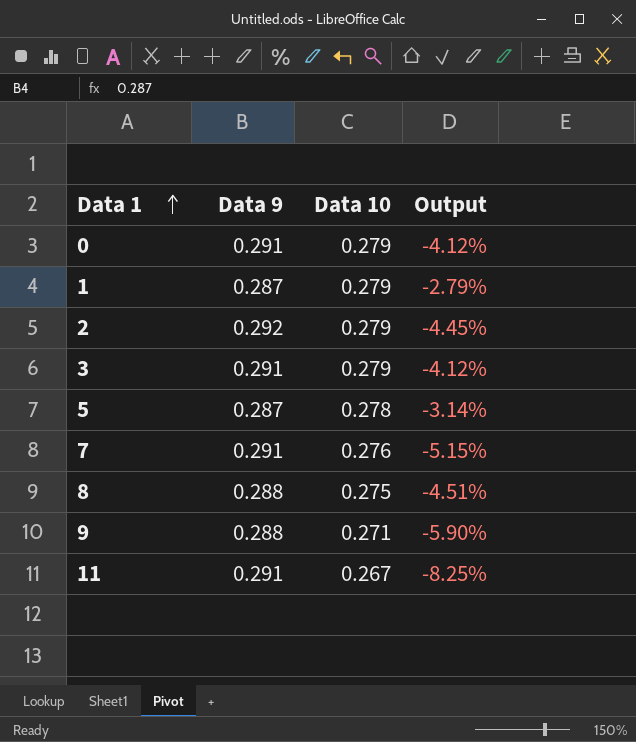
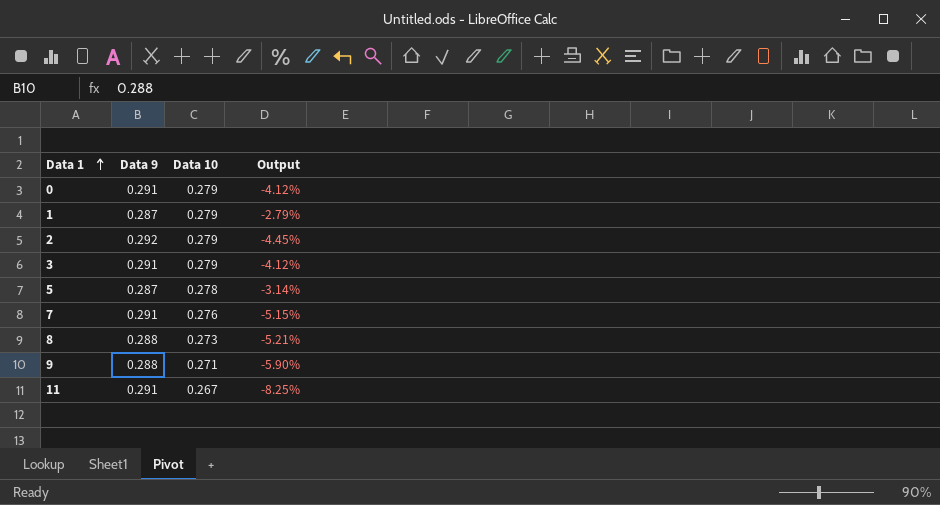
8 | Data 10: 0.275 -> 0.273
8 | Output: -4.51% -> -5.21%

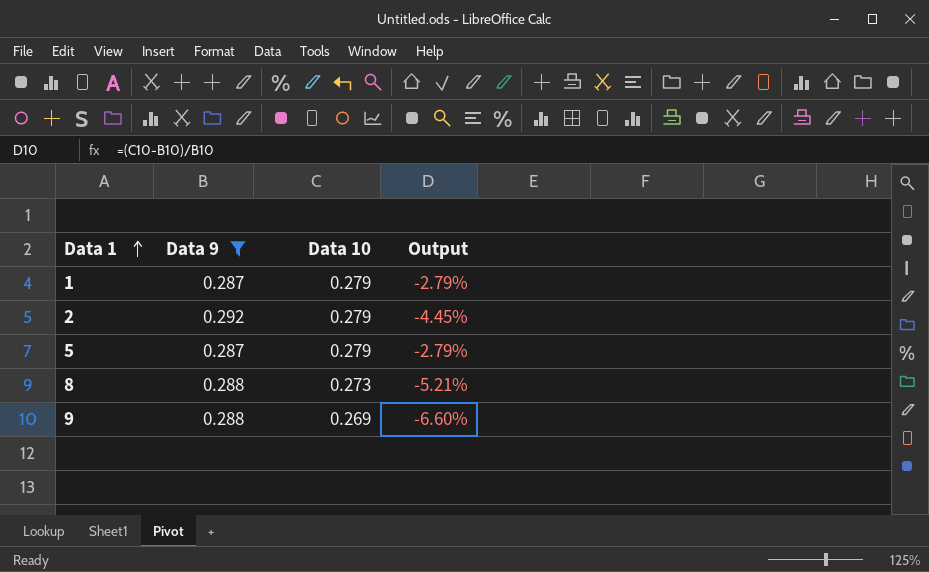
filter: none -> Data 9 != 0.291
5 | Data 10: 0.278 -> 0.279
5 | Output: -3.14% -> -2.79%
9 | Data 10: 0.271 -> 0.269
9 | Output: -5.90% -> -6.60%

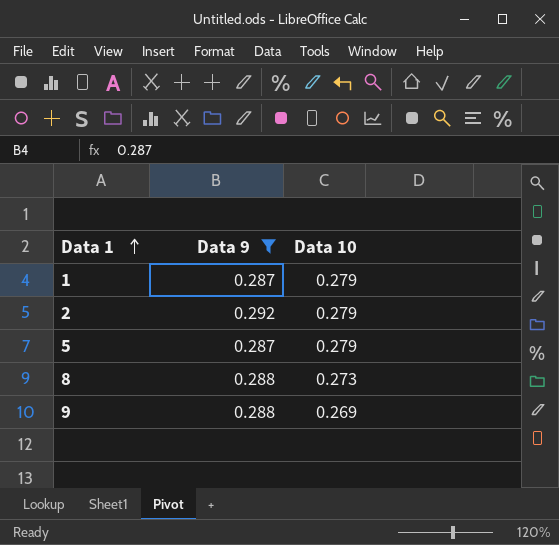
column Output | formula: ([Data 10] - [Data 9]) / [Data 9] -> none

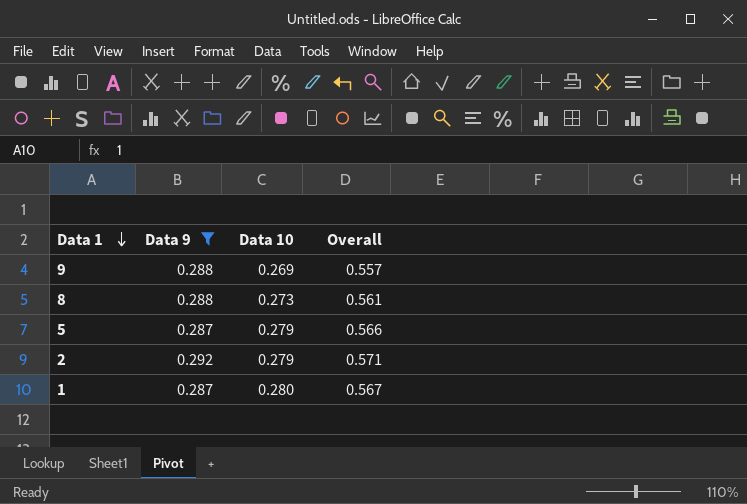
row order: Data 1 ascending -> Data 1 descending
column Overall | formula: none -> [Data 9] + [Data 10]
1 | Data 10: 0.279 -> 0.280

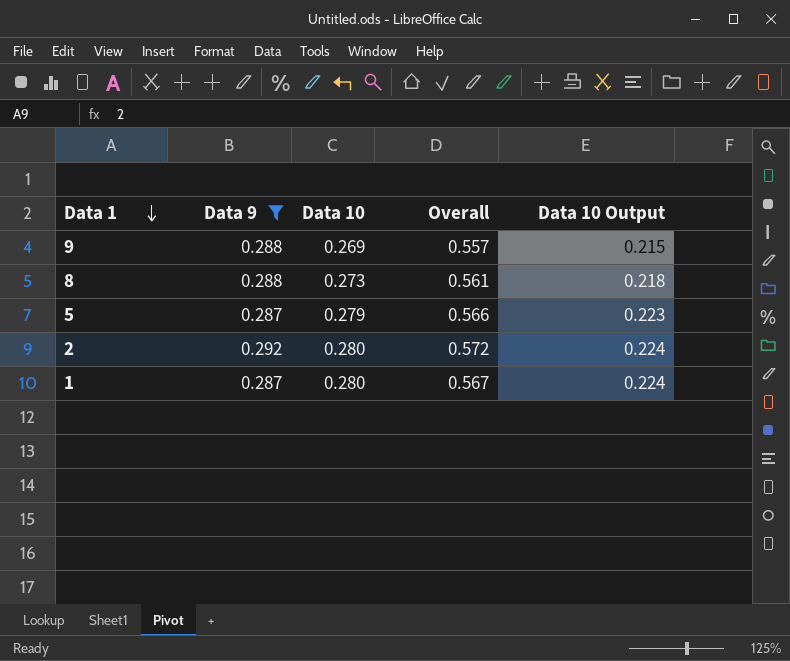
column Data 10 Output | formula: none -> [Data 10] * 0.8
2 | Data 10: 0.279 -> 0.280
2 | Overall: 0.571 -> 0.572

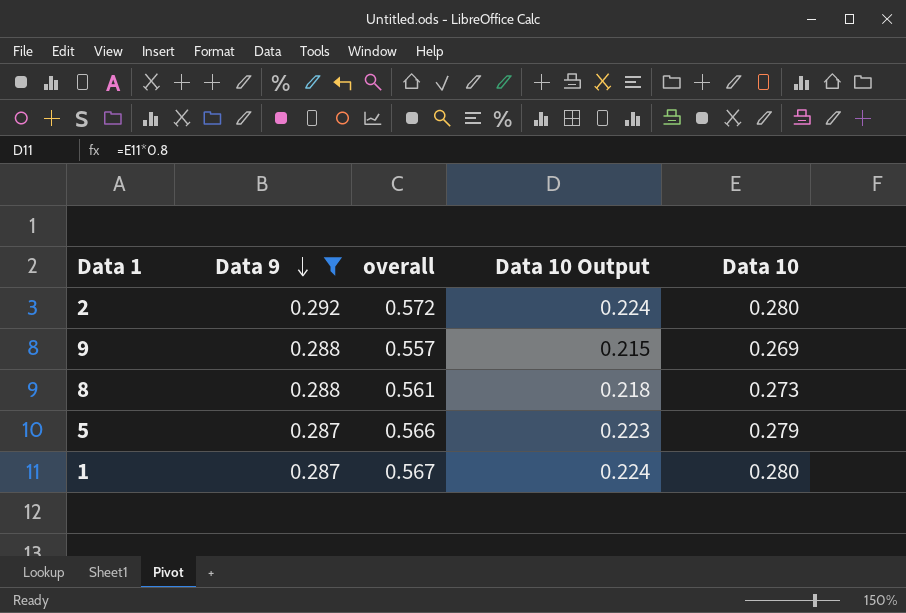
row order: Data 1 descending -> Data 9 descending
column name: Overall -> overall
column Data 10 | position: 3 -> 5

